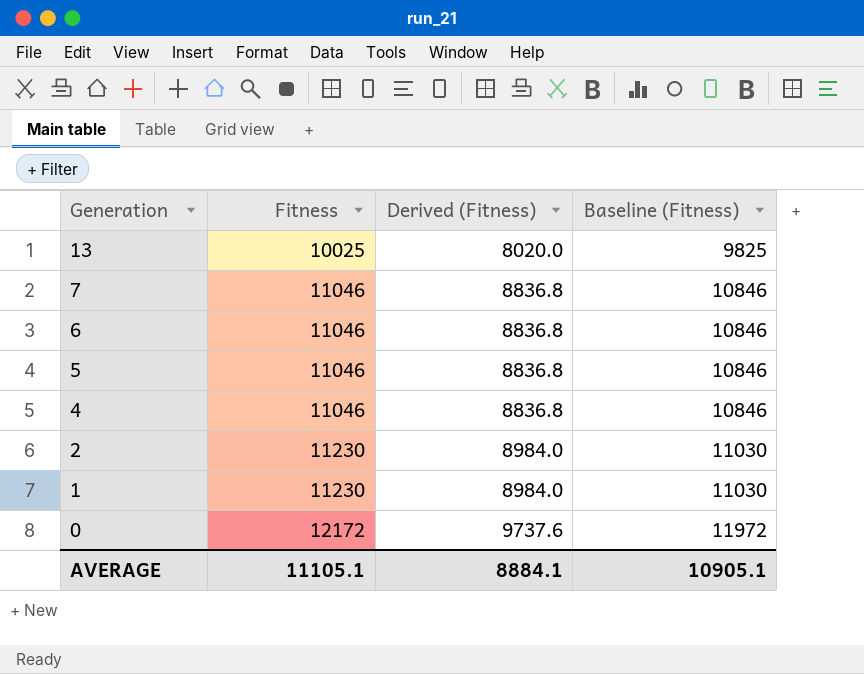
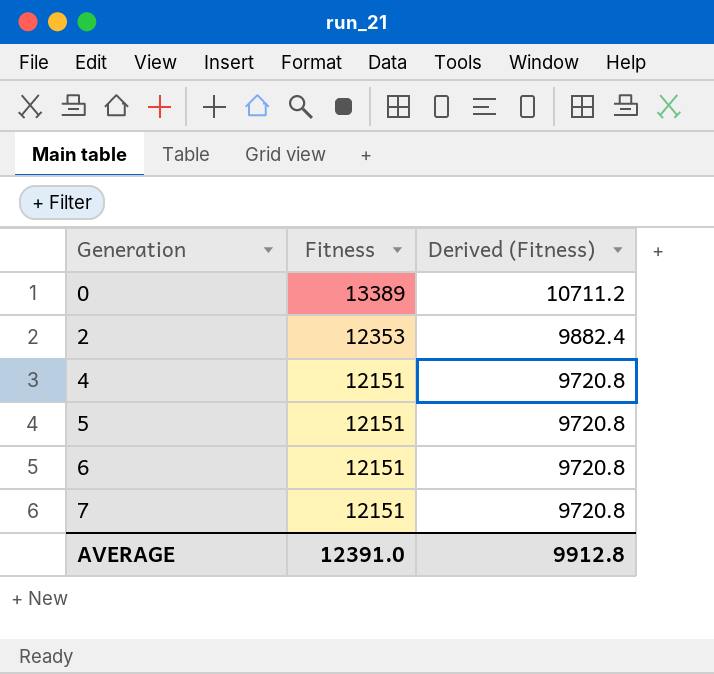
row order: Generation descending -> Generation ascending
column Baseline (Fitness) | formula: [Fitness] - 200 -> none
row 13: 10025 | 8020.0 | 9825 -> none
row 1: 11230 | 8984.0 | 11030 -> none
0 | Fitness: 12172 -> 13389
0 | Derived (Fitness): 9737.6 -> 10711.2
2 | Fitness: 11230 -> 12353
2 | Derived (Fitness): 8984.0 -> 9882.4
4 | Fitness: 11046 -> 12151
4 | Derived (Fitness): 8836.8 -> 9720.8
5 | Fitness: 11046 -> 12151
5 | Derived (Fitness): 8836.8 -> 9720.8
6 | Fitness: 11046 -> 12151
6 | Derived (Fitness): 8836.8 -> 9720.8
7 | Fitness: 11046 -> 12151
7 | Derived (Fitness): 8836.8 -> 9720.8
AVERAGE | Fitness: 11105.1 -> 12391.0
AVERAGE | Derived (Fitness): 8884.1 -> 9912.8

